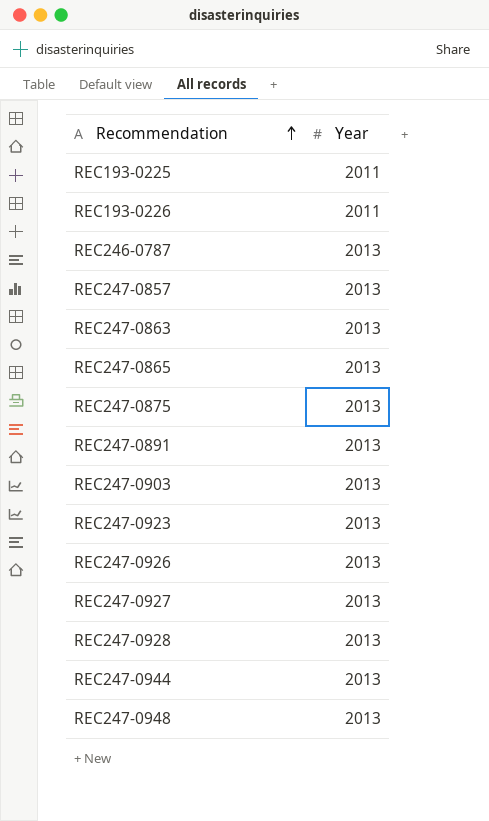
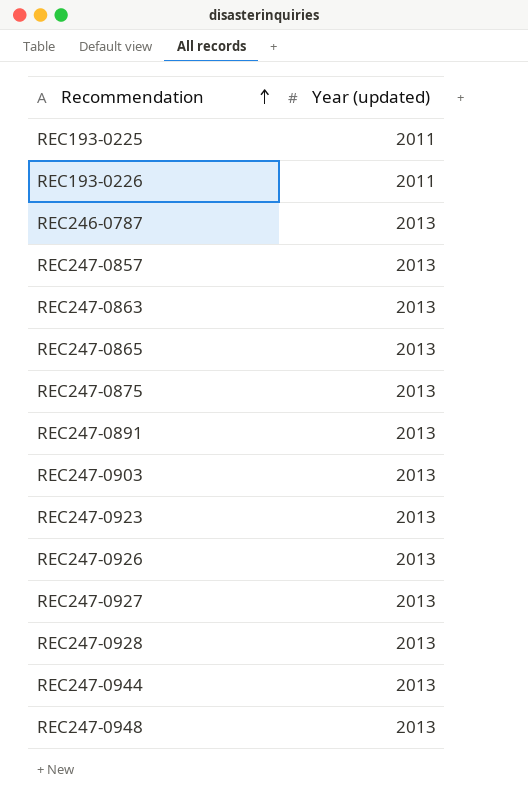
column name: Year -> Year (updated)

